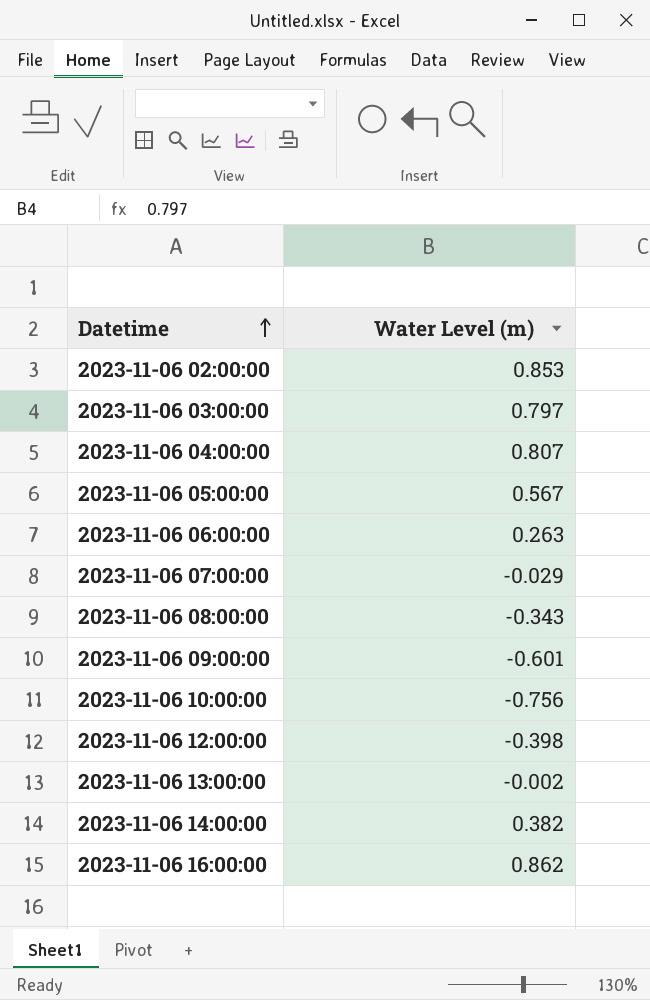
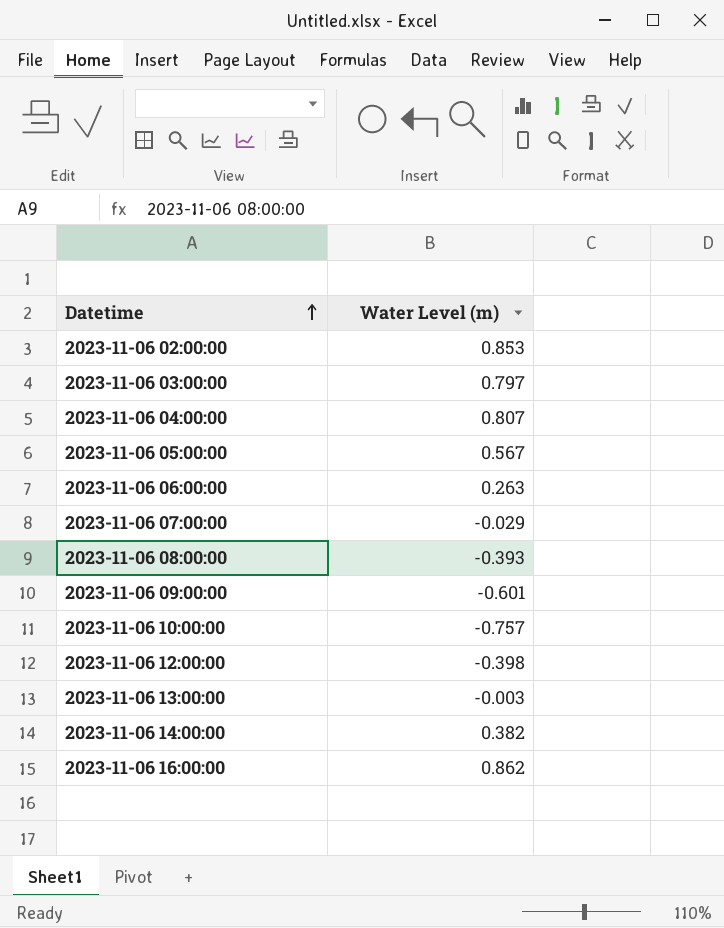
2023-11-06 08:00:00 | Water Level (m): -0.343 -> -0.393
2023-11-06 10:00:00 | Water Level (m): -0.756 -> -0.757
2023-11-06 13:00:00 | Water Level (m): -0.002 -> -0.003

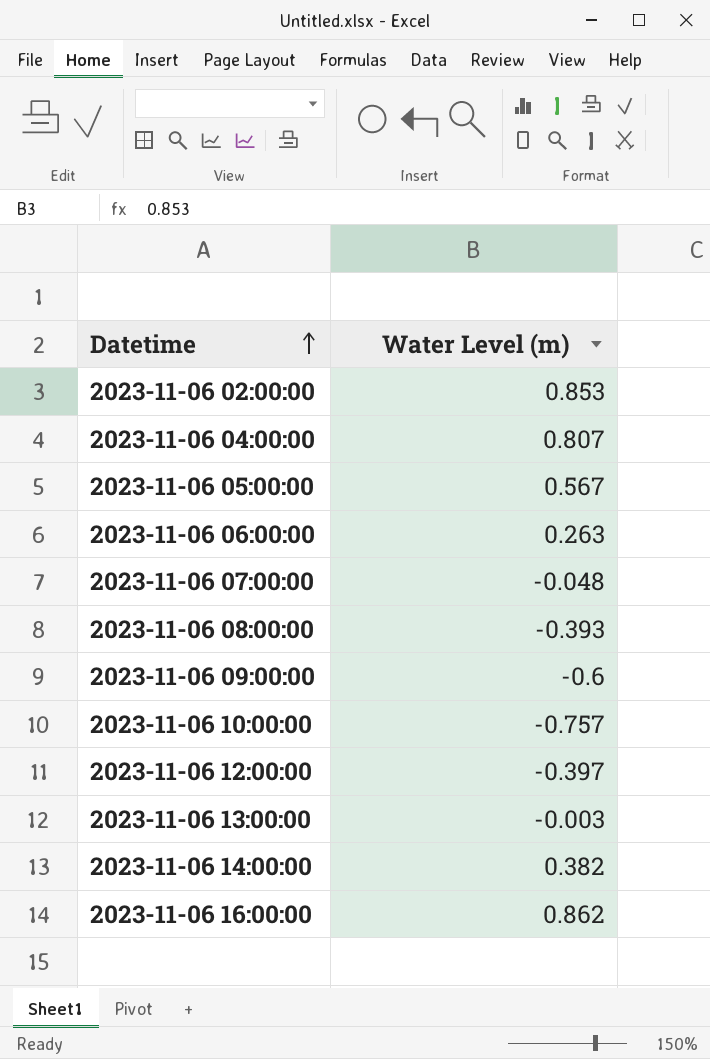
row 2023-11-06 03:00:00: 0.797 -> none
2023-11-06 07:00:00 | Water Level (m): -0.029 -> -0.048
2023-11-06 09:00:00 | Water Level (m): -0.601 -> -0.6
2023-11-06 12:00:00 | Water Level (m): -0.398 -> -0.397

